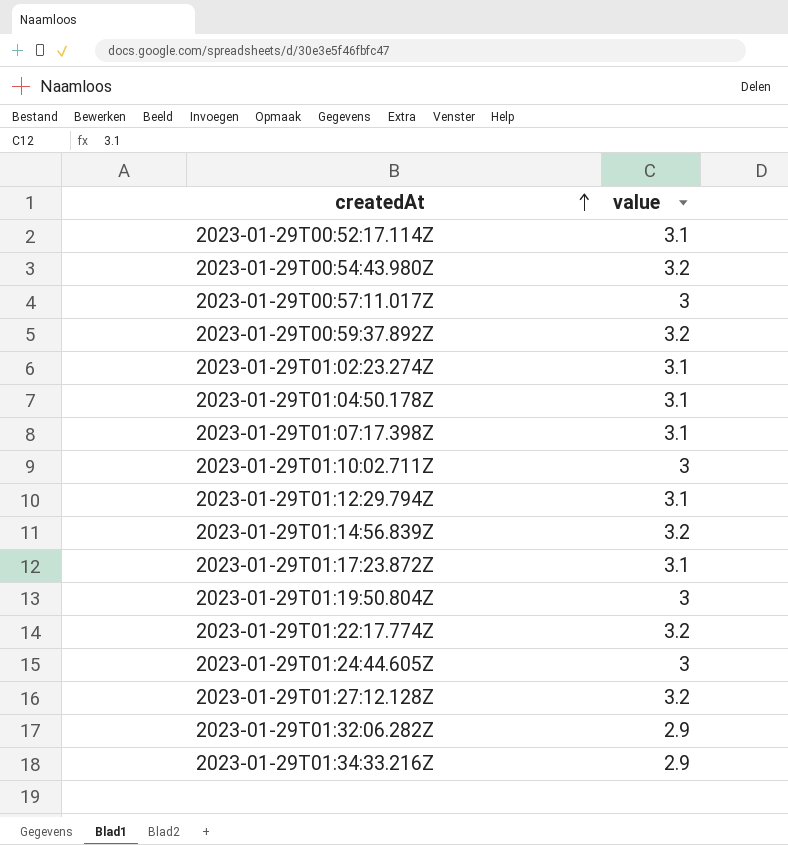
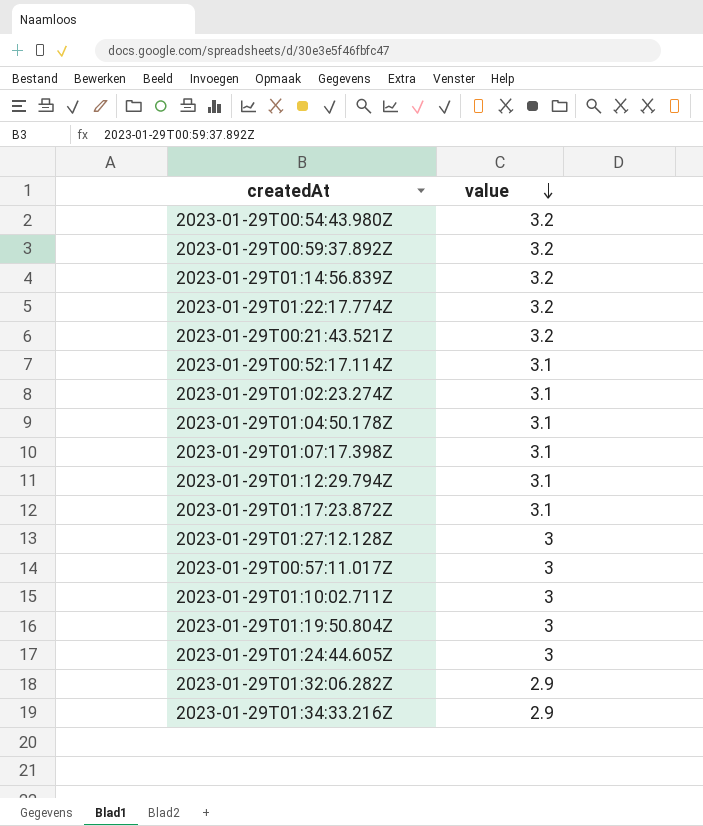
row order: createdAt ascending -> value descending
row 2023-01-29T00:21:43.521Z: none -> 3.2
2023-01-29T01:27:12.128Z | value: 3.2 -> 3

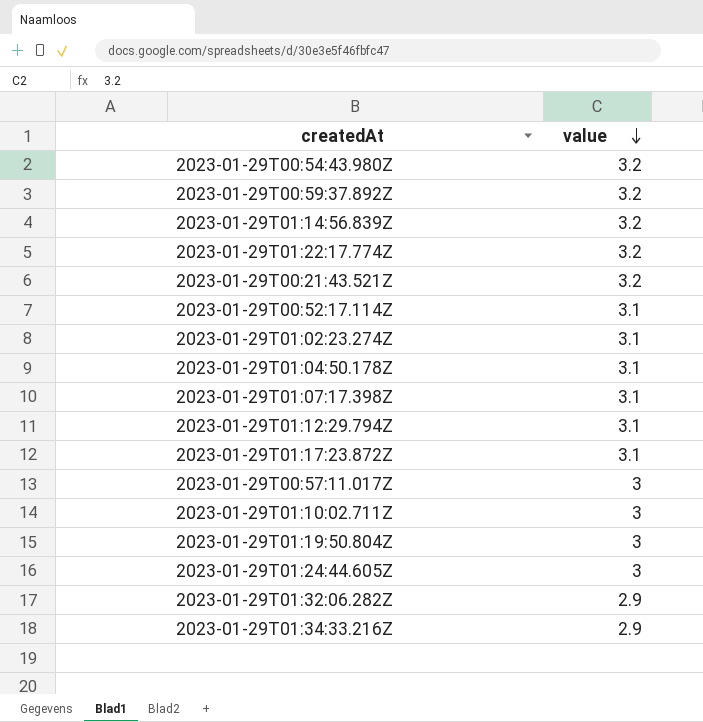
row 2023-01-29T01:27:12.128Z: 3 -> none

